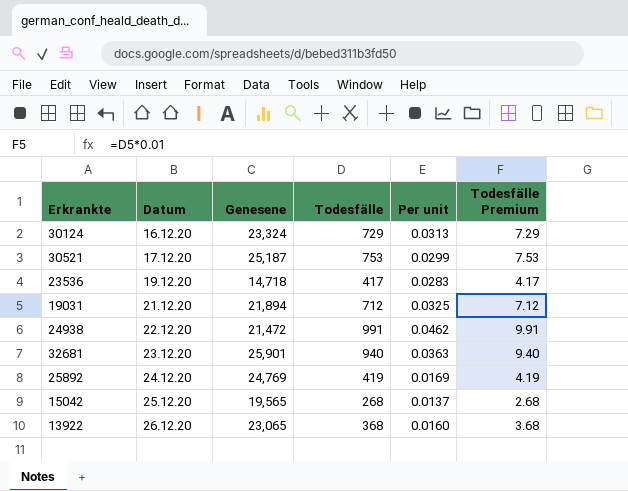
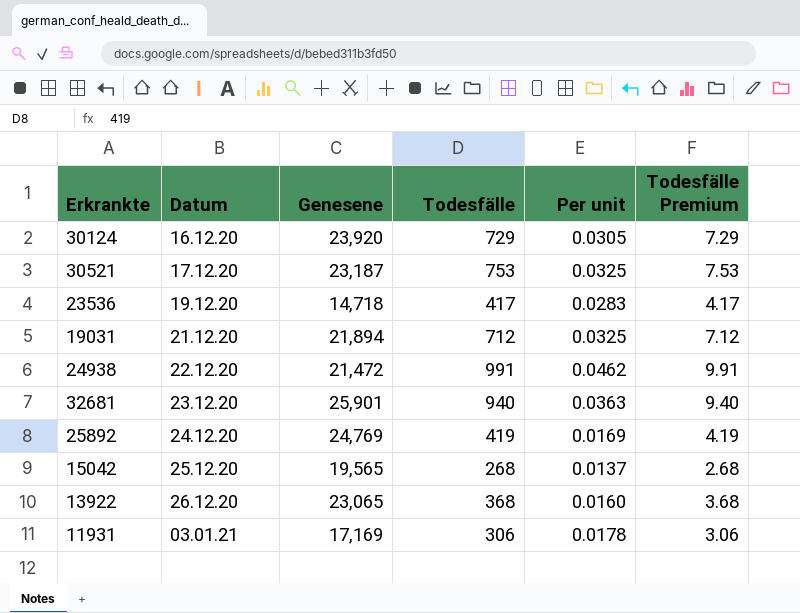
30124 | Genesene: 23,324 -> 23,920
30124 | Per unit: 0.0313 -> 0.0305
30521 | Genesene: 25,187 -> 23,187
30521 | Per unit: 0.0299 -> 0.0325
row 11931: none -> 03.01.21 | 17,169 | 306 | 0.0178 | 3.06

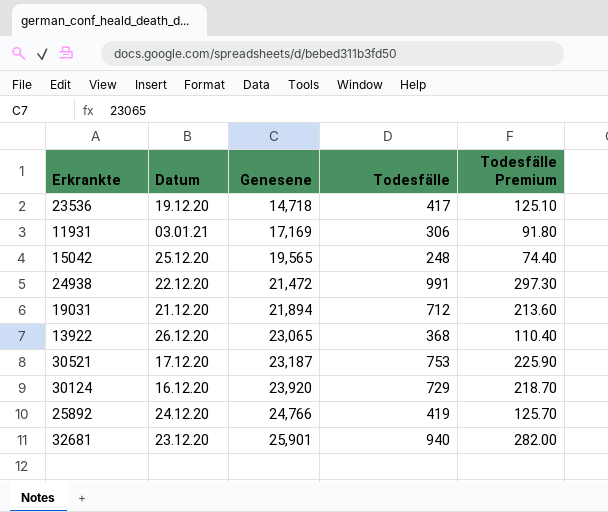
row order: Datum ascending -> Genesene ascending
column Per unit | formula: [Todesfälle] / [Genesene] -> none
column Todesfälle Premium | formula: [Todesfälle] * 0.01 -> [Todesfälle] * 0.3
15042 | Todesfälle: 268 -> 248
25892 | Genesene: 24,769 -> 24,766

